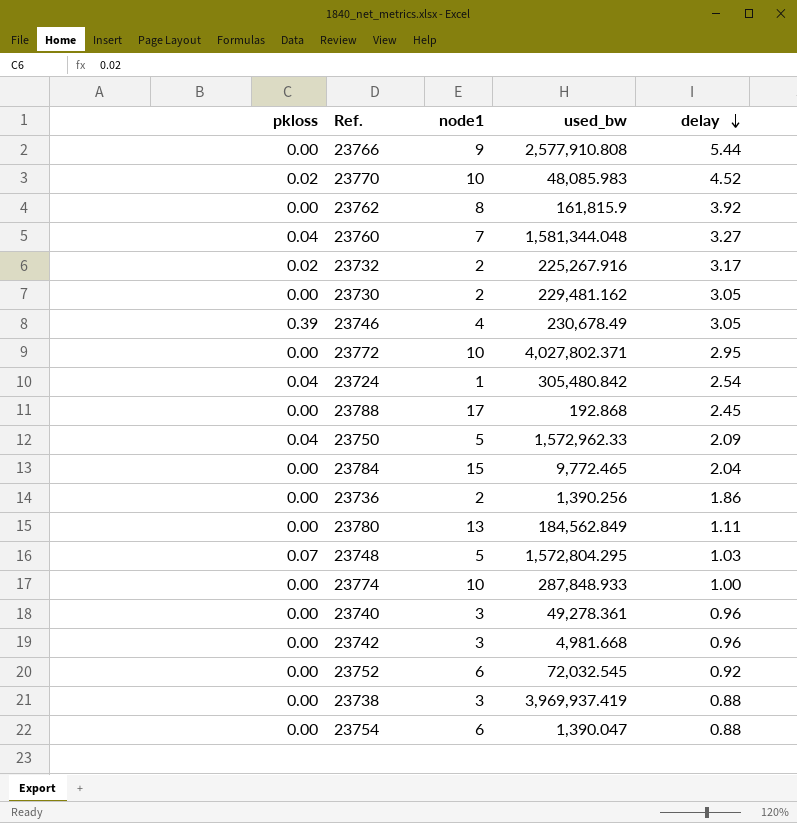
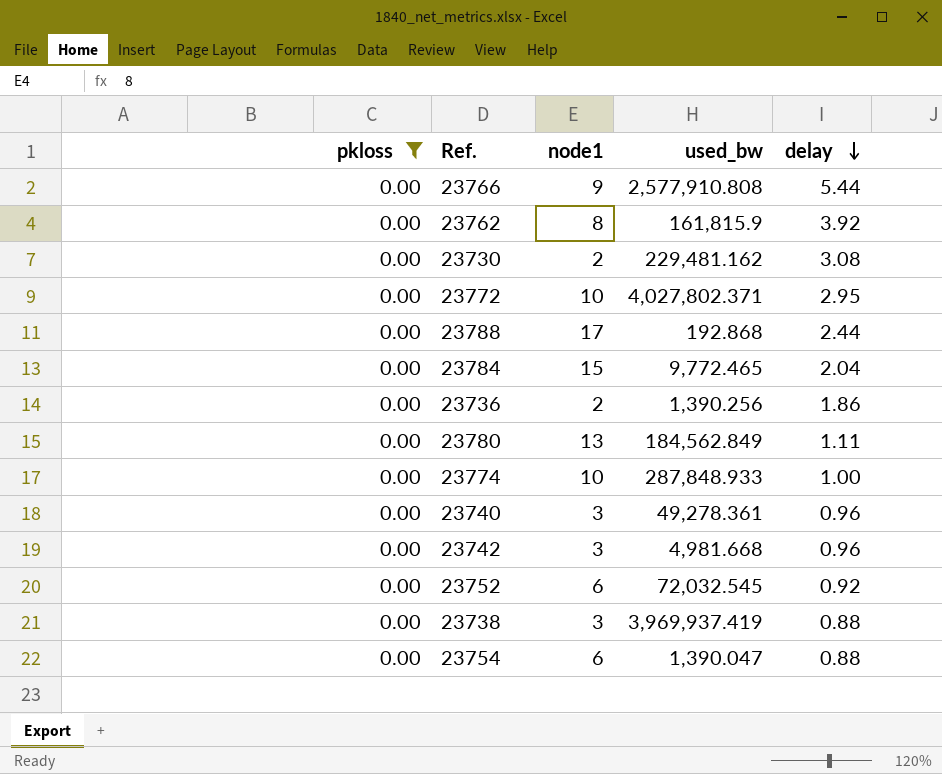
filter: none -> pkloss = 0.00
23730 | delay: 3.05 -> 3.08
23788 | delay: 2.45 -> 2.44

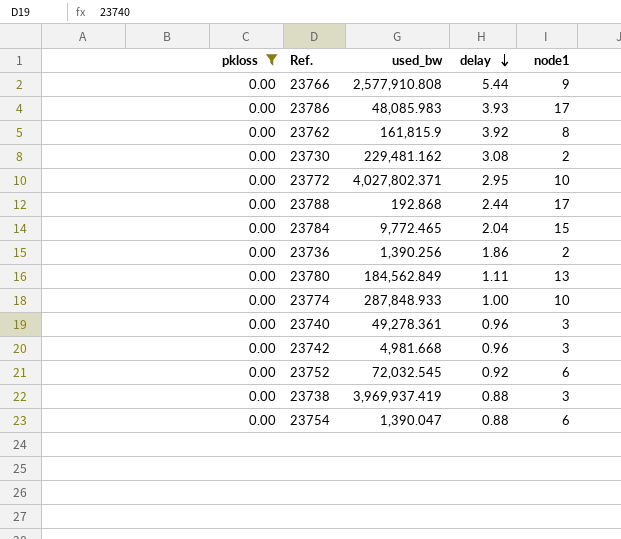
column node1 | position: 3 -> 5
row 23786: none -> 0.00 | 48,085.983 | 3.93 | 17

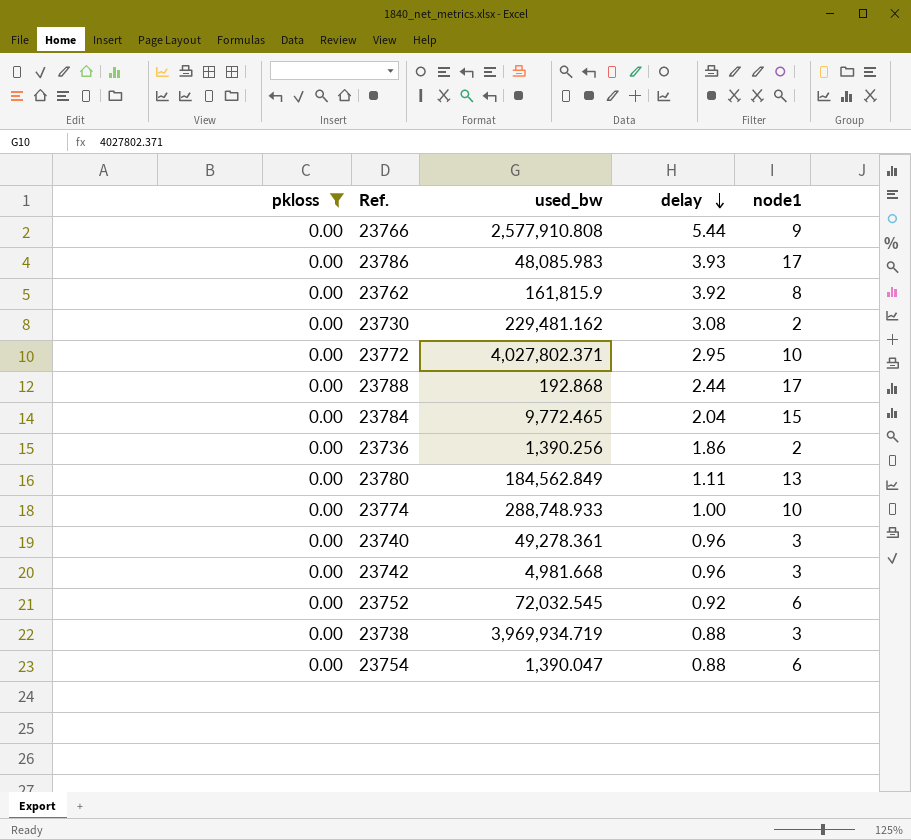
23774 | used_bw: 287,848.933 -> 288,748.933
23738 | used_bw: 3,969,937.419 -> 3,969,934.719

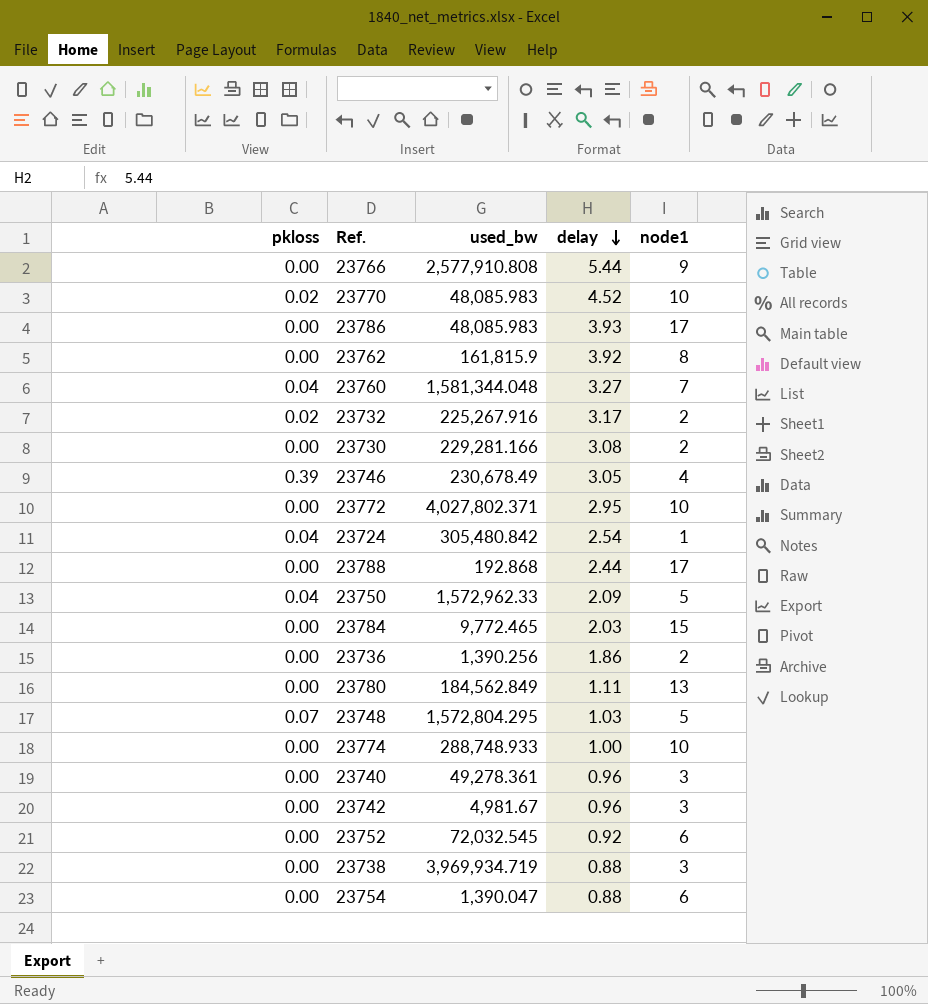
filter: pkloss = 0.00 -> none
23730 | used_bw: 229,481.162 -> 229,281.166
23784 | delay: 2.04 -> 2.03
23742 | used_bw: 4,981.668 -> 4,981.67

